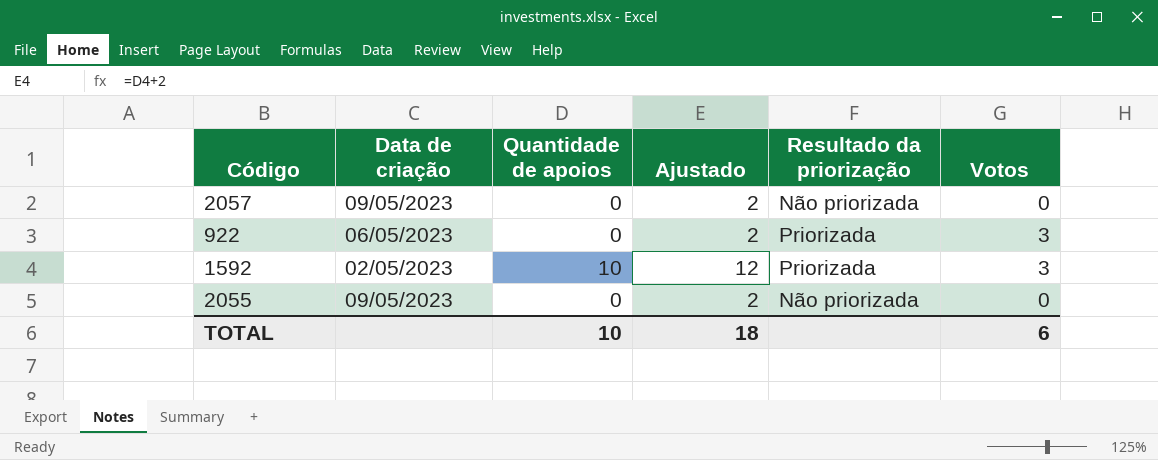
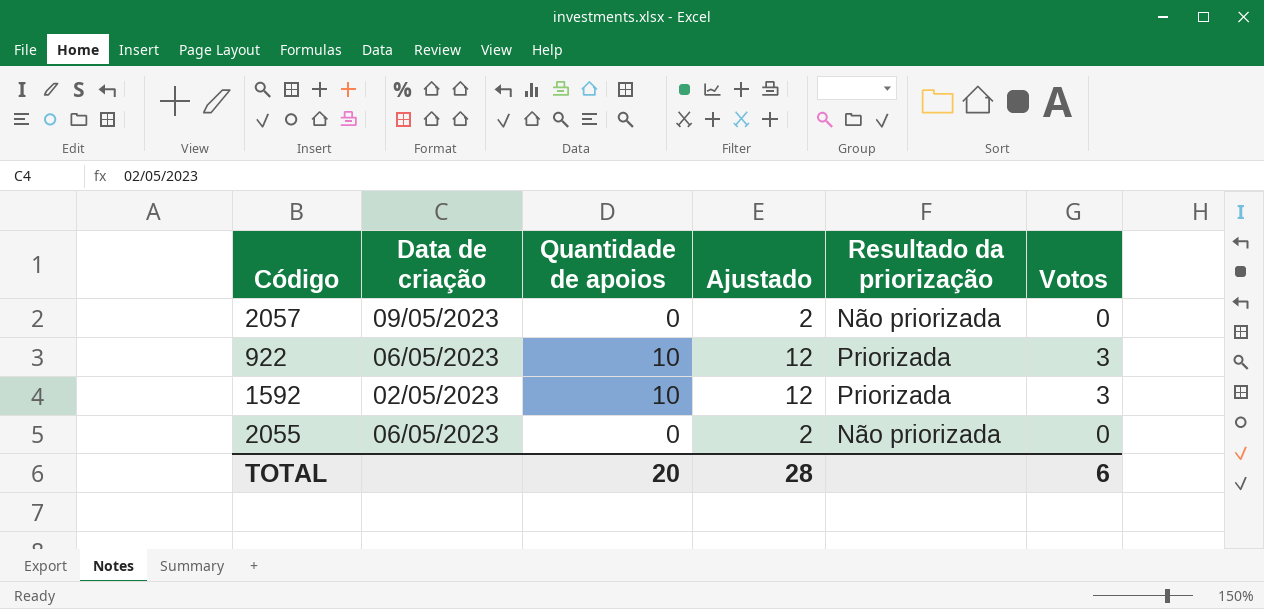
922 | Quantidade de apoios: 0 -> 10
922 | Ajustado: 2 -> 12
2055 | Data de criação: 09/05/2023 -> 06/05/2023
TOTAL | Quantidade de apoios: 10 -> 20
TOTAL | Ajustado: 18 -> 28

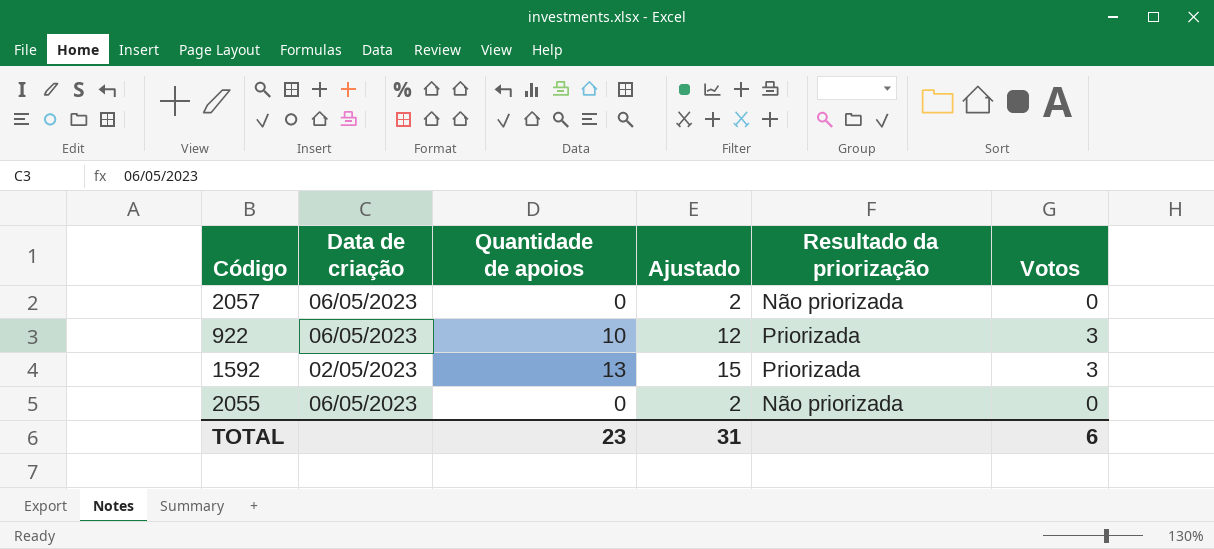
2057 | Data de criação: 09/05/2023 -> 06/05/2023
1592 | Quantidade de apoios: 10 -> 13
1592 | Ajustado: 12 -> 15
TOTAL | Quantidade de apoios: 20 -> 23
TOTAL | Ajustado: 28 -> 31

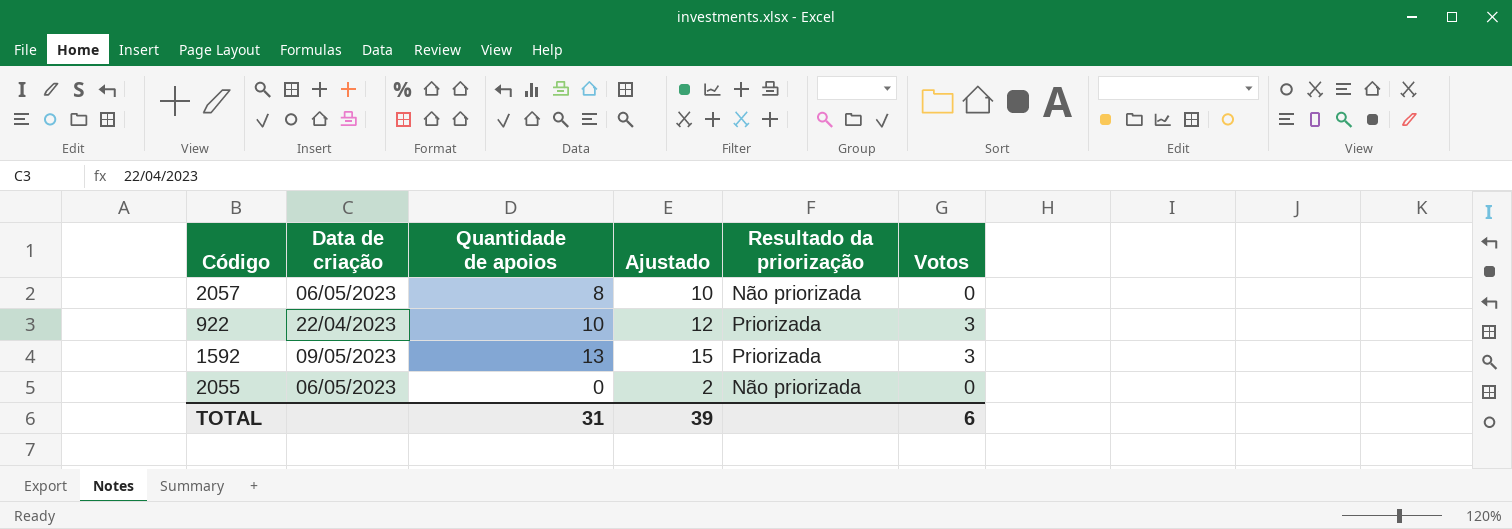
2057 | Quantidade de apoios: 0 -> 8
2057 | Ajustado: 2 -> 10
922 | Data de criação: 06/05/2023 -> 22/04/2023
1592 | Data de criação: 02/05/2023 -> 09/05/2023
TOTAL | Quantidade de apoios: 23 -> 31
TOTAL | Ajustado: 31 -> 39

